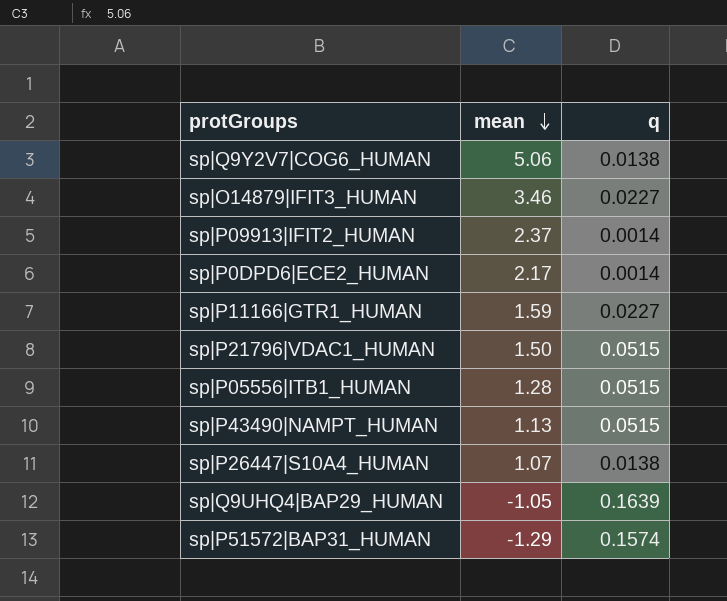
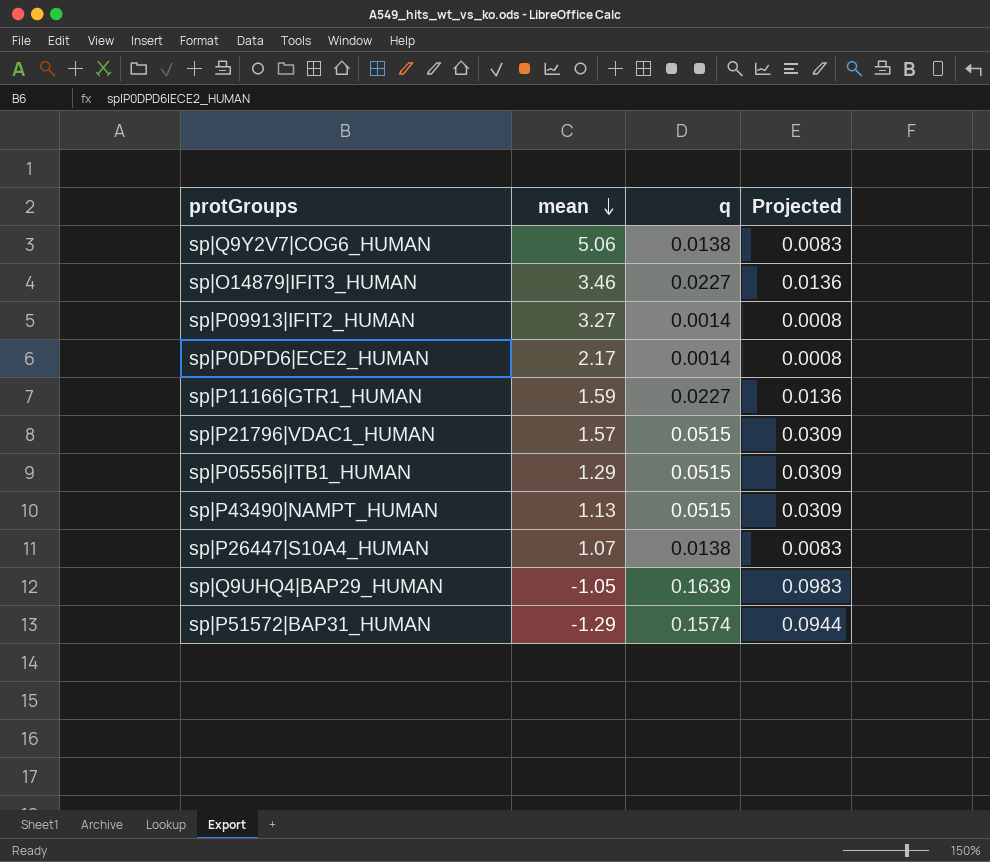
column Projected | formula: none -> [q] * 0.6
sp|P09913|IFIT2_HUMAN | mean: 2.37 -> 3.27
sp|P21796|VDAC1_HUMAN | mean: 1.50 -> 1.57
sp|P05556|ITB1_HUMAN | mean: 1.28 -> 1.29

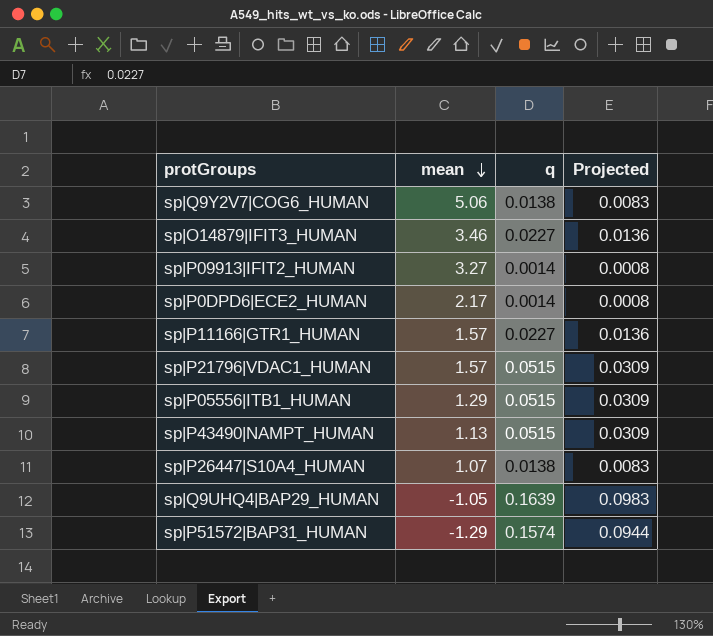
sp|P11166|GTR1_HUMAN | mean: 1.59 -> 1.57

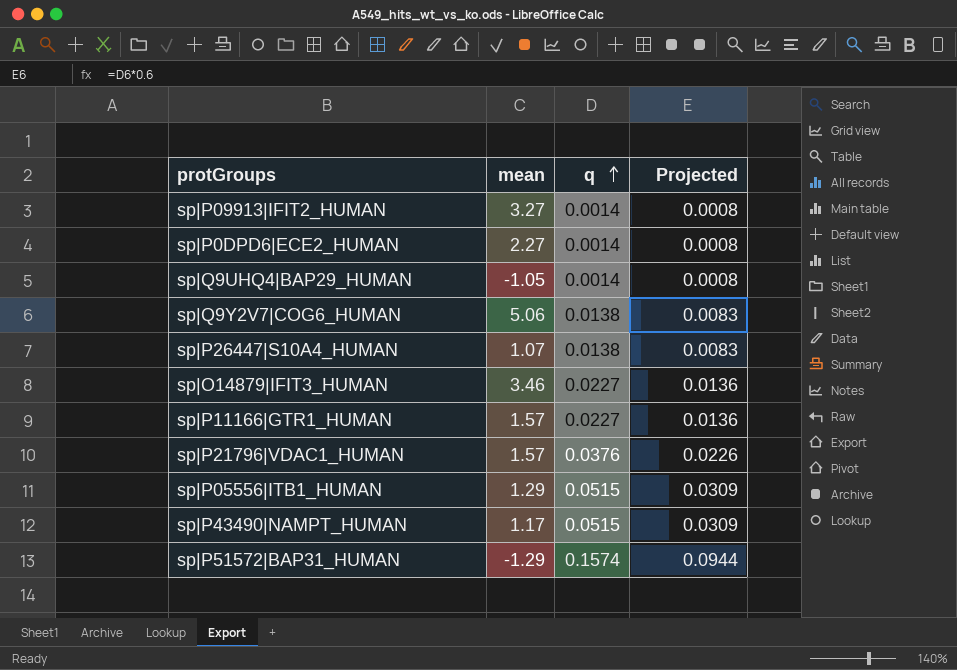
row order: mean descending -> q ascending
sp|P0DPD6|ECE2_HUMAN | mean: 2.17 -> 2.27
sp|Q9UHQ4|BAP29_HUMAN | q: 0.1639 -> 0.0014
sp|Q9UHQ4|BAP29_HUMAN | Projected: 0.0983 -> 0.0008
sp|P21796|VDAC1_HUMAN | q: 0.0515 -> 0.0376
sp|P21796|VDAC1_HUMAN | Projected: 0.0309 -> 0.0226
sp|P43490|NAMPT_HUMAN | mean: 1.13 -> 1.17

